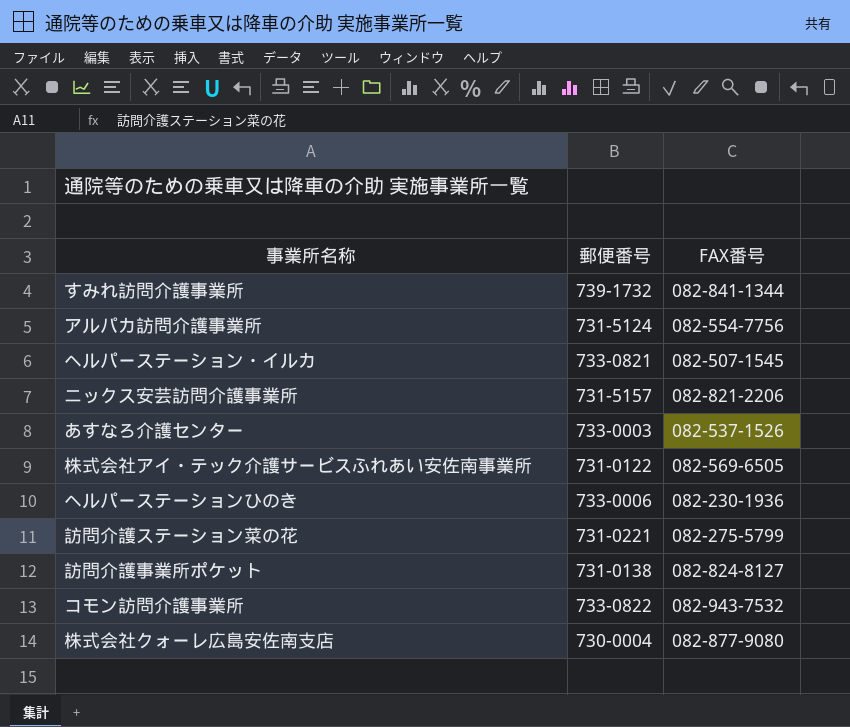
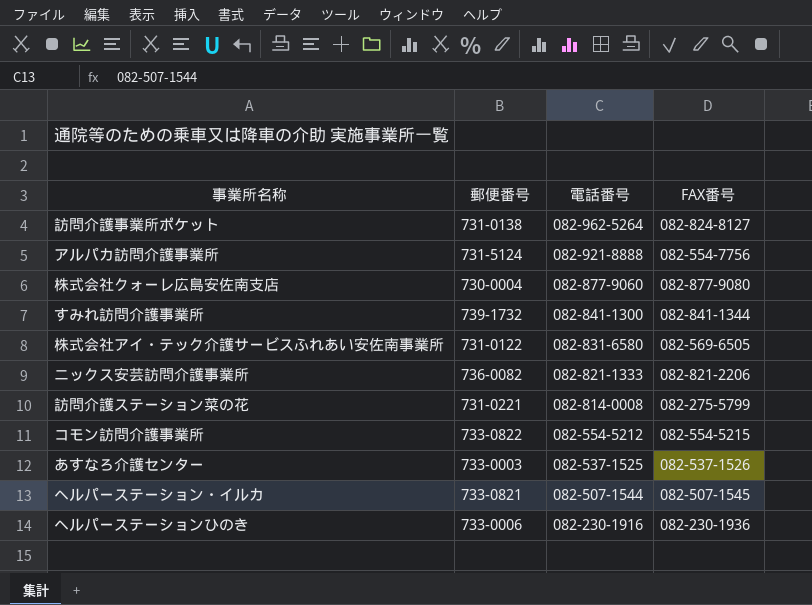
row order: none -> 電話番号 descending
column 電話番号 | position: none -> 3
ニックス安芸訪問介護事業所 | 郵便番号: 731-5157 -> 736-0082
コモン訪問介護事業所 | FAX番号: 082-943-7532 -> 082-554-5215

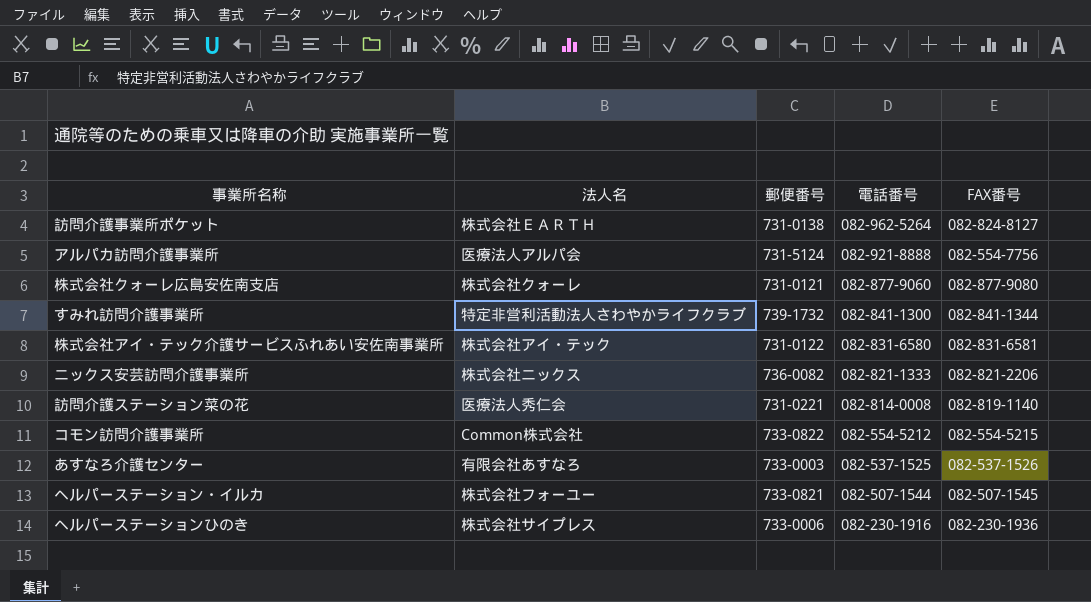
column 法人名 | position: none -> 2
株式会社クォーレ広島安佐南支店 | 郵便番号: 730-0004 -> 731-0121
株式会社アイ・テック介護サービスふれあい安佐南事業所 | FAX番号: 082-569-6505 -> 082-831-6581
訪問介護ステーション菜の花 | FAX番号: 082-275-5799 -> 082-819-1140

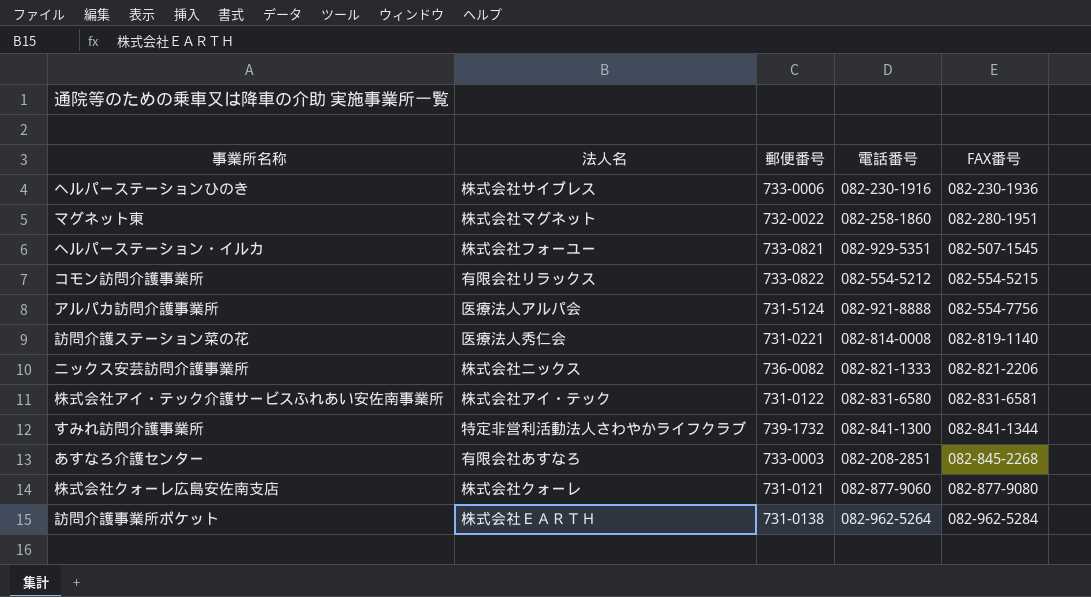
row order: 電話番号 descending -> FAX番号 ascending
row マグネット東: none -> 株式会社マグネット | 732-0022 | 082-258-1860 | 082-280-1951
ヘルパーステーション・イルカ | 電話番号: 082-507-1544 -> 082-929-5351
コモン訪問介護事業所 | 法人名: Common株式会社 -> 有限会社リラックス
あすなろ介護センター | 電話番号: 082-537-1525 -> 082-208-2851
あすなろ介護センター | FAX番号: 082-537-1526 -> 082-845-2268
訪問介護事業所ポケット | FAX番号: 082-824-8127 -> 082-962-5284

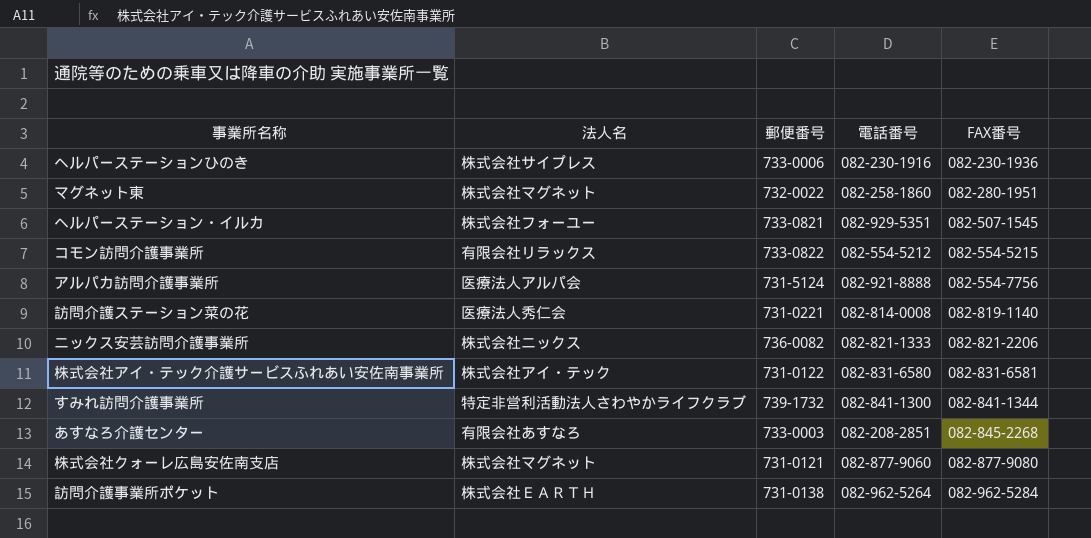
株式会社クォーレ広島安佐南支店 | 法人名: 株式会社クォーレ -> 株式会社マグネット

